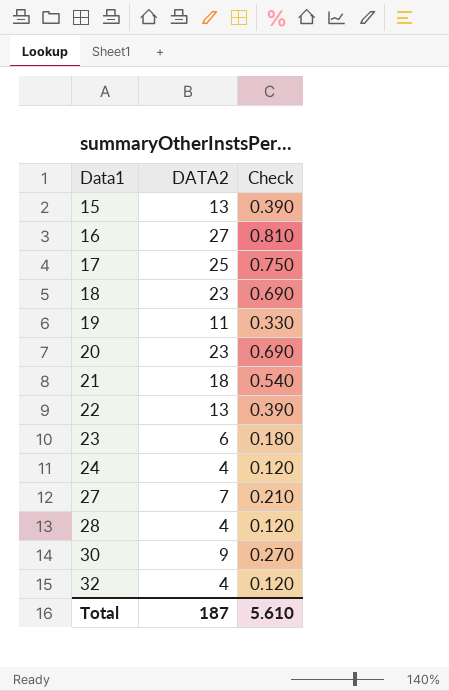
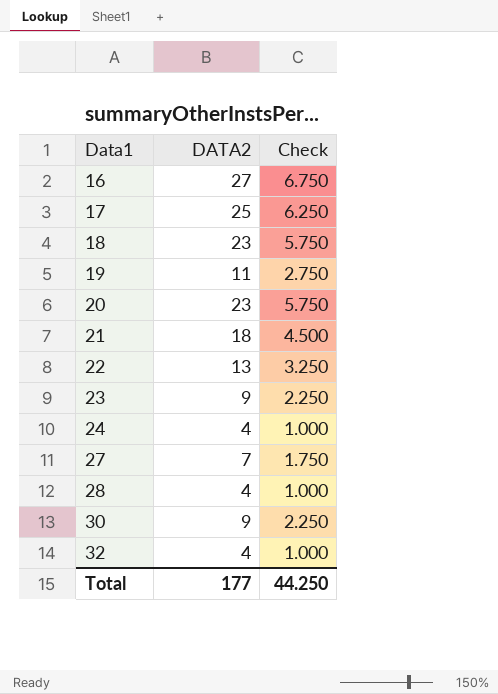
column Check | formula: [DATA2] * 0.03 -> [DATA2] * 0.25
row 15: 13 | 0.390 -> none
23 | DATA2: 6 -> 9
Total | DATA2: 187 -> 177
Total | Check: 5.610 -> 44.250

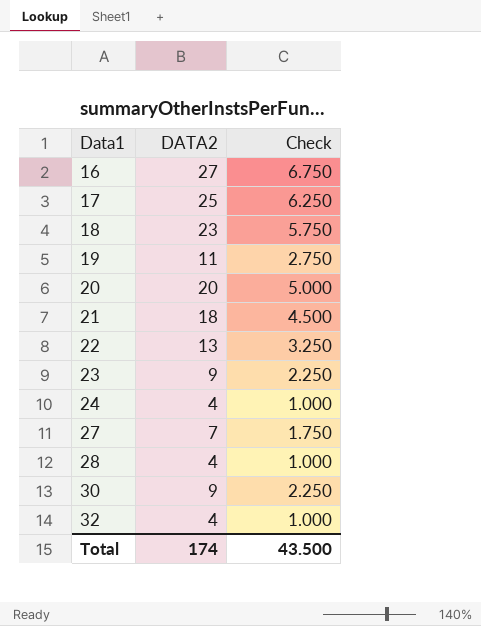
20 | DATA2: 23 -> 20
20 | Check: 5.750 -> 5.000
Total | DATA2: 177 -> 174
Total | Check: 44.250 -> 43.500

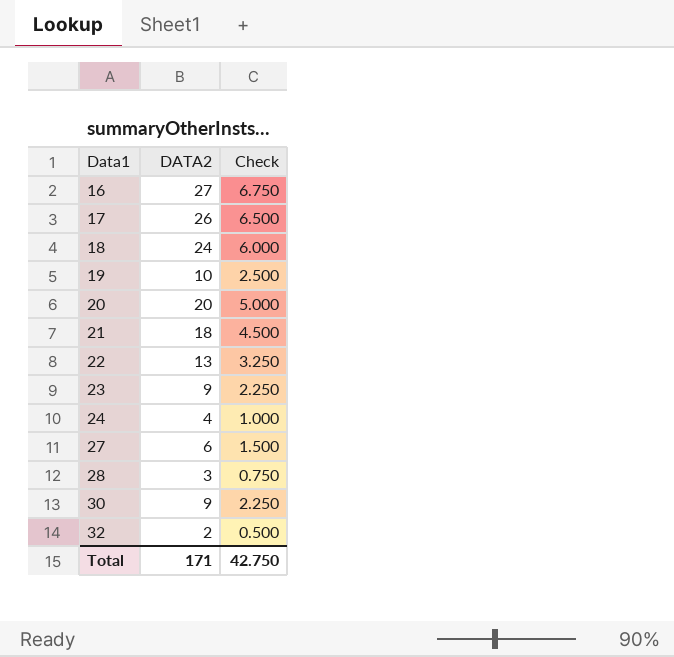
17 | DATA2: 25 -> 26
17 | Check: 6.250 -> 6.500
18 | DATA2: 23 -> 24
18 | Check: 5.750 -> 6.000
19 | DATA2: 11 -> 10
19 | Check: 2.750 -> 2.500
27 | DATA2: 7 -> 6
27 | Check: 1.750 -> 1.500
28 | DATA2: 4 -> 3
28 | Check: 1.000 -> 0.750
32 | DATA2: 4 -> 2
32 | Check: 1.000 -> 0.500
Total | DATA2: 174 -> 171
Total | Check: 43.500 -> 42.750

